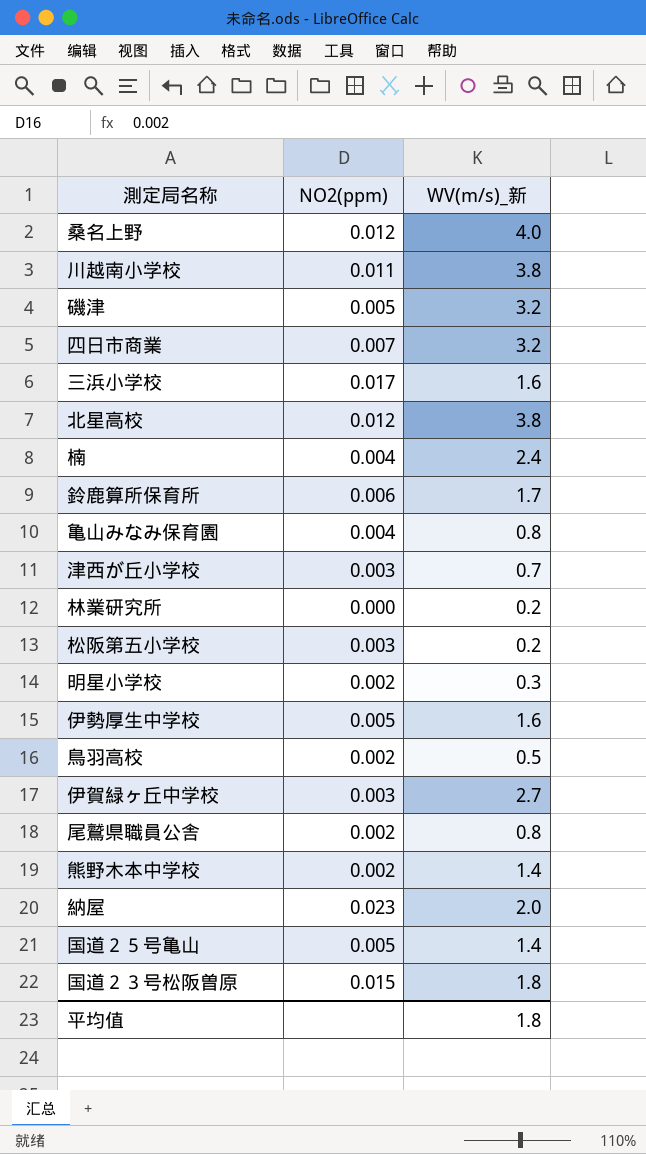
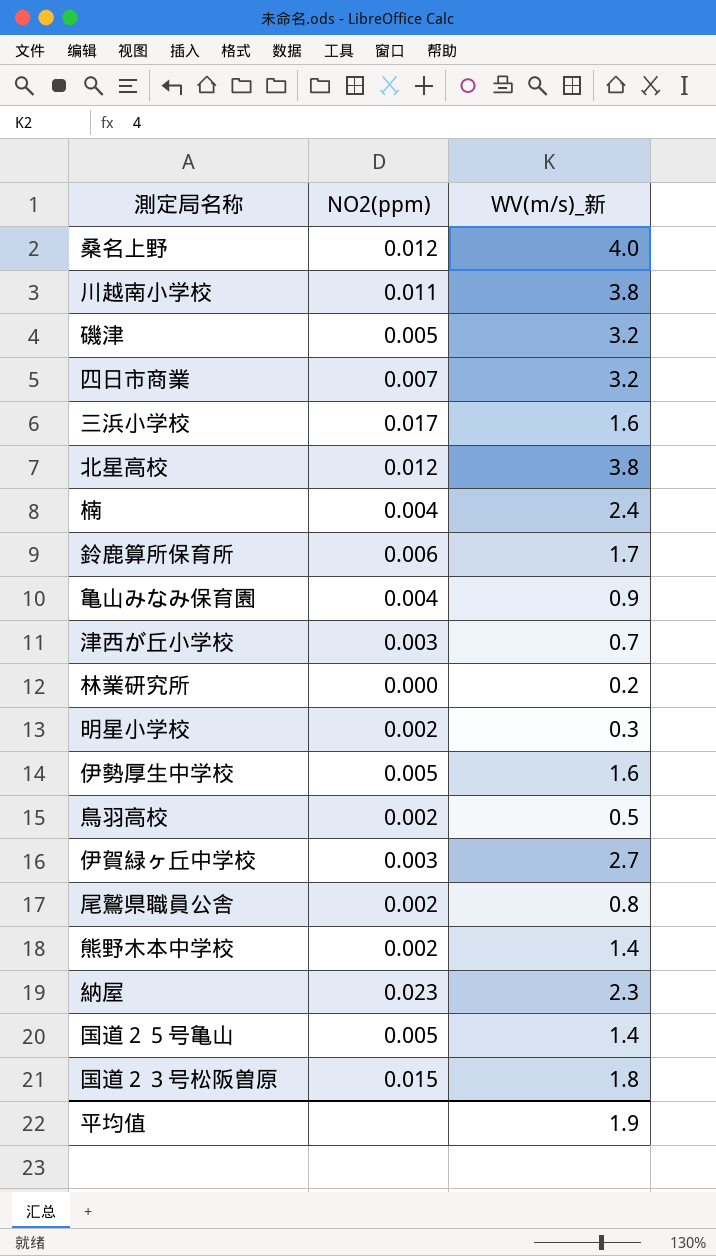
row 松阪第五小学校: 0.003 | 0.2 -> none
亀山みなみ保育園 | WV(m/s)_新: 0.8 -> 0.9
納屋 | WV(m/s)_新: 2.0 -> 2.3
平均值 | WV(m/s)_新: 1.8 -> 1.9

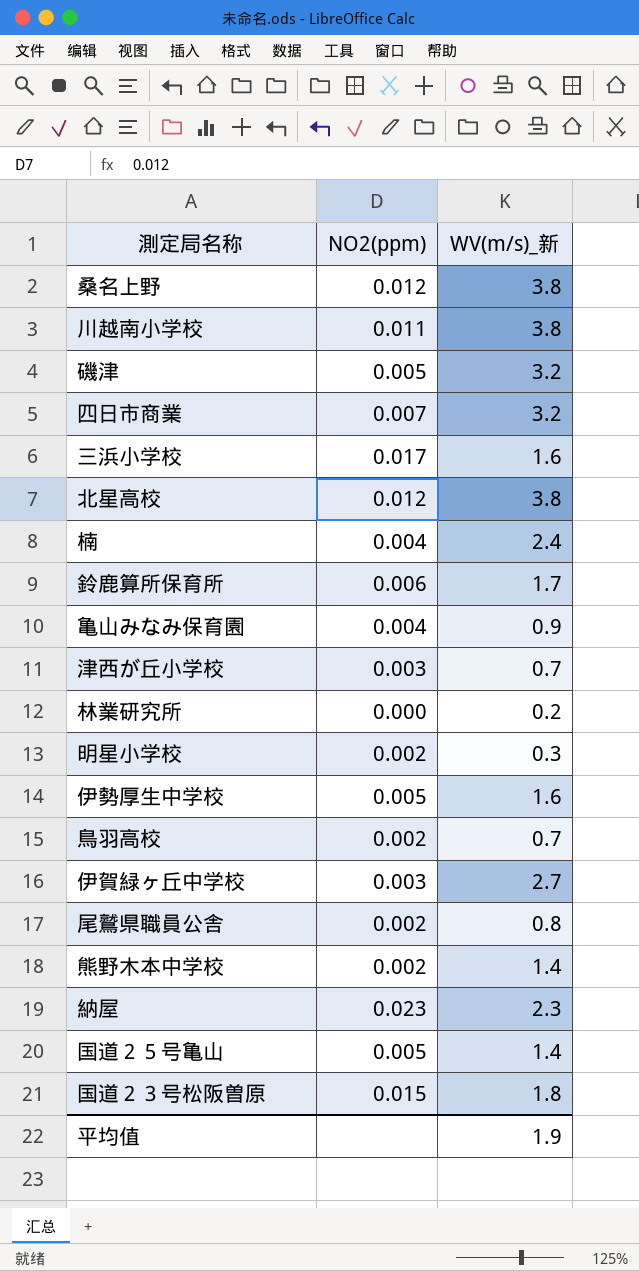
桑名上野 | WV(m/s)_新: 4.0 -> 3.8
鳥羽高校 | WV(m/s)_新: 0.5 -> 0.7

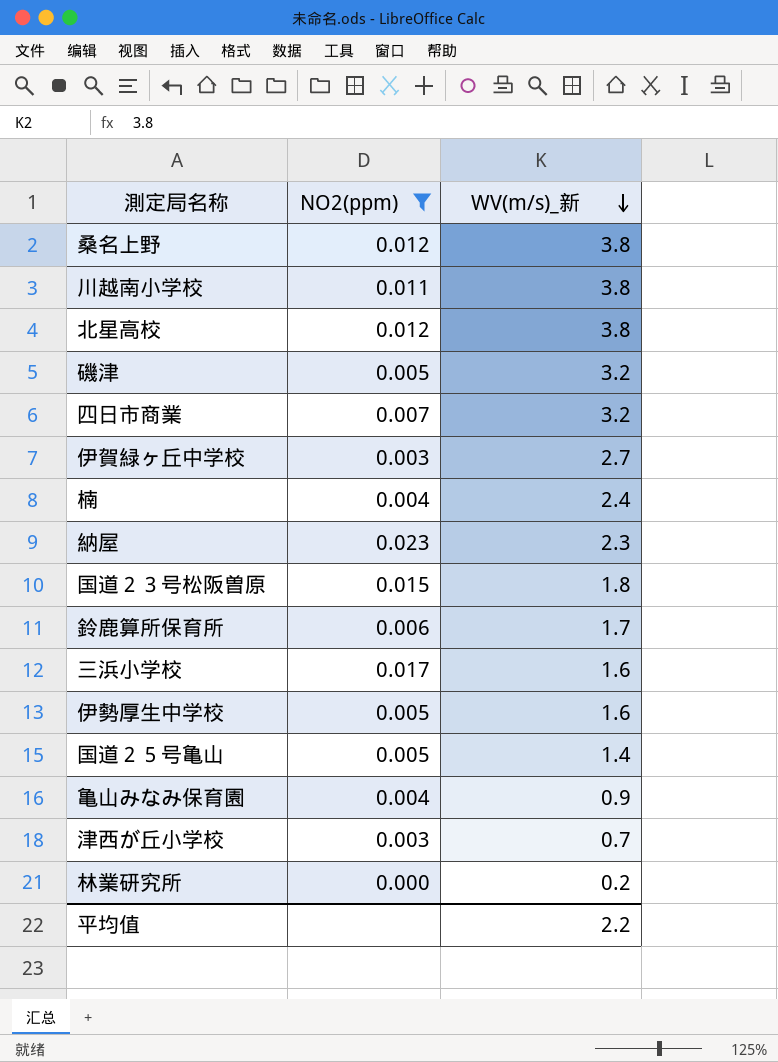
filter: none -> NO2(ppm) != 0.002
row order: none -> WV(m/s)_新 descending
平均值 | WV(m/s)_新: 1.9 -> 2.2

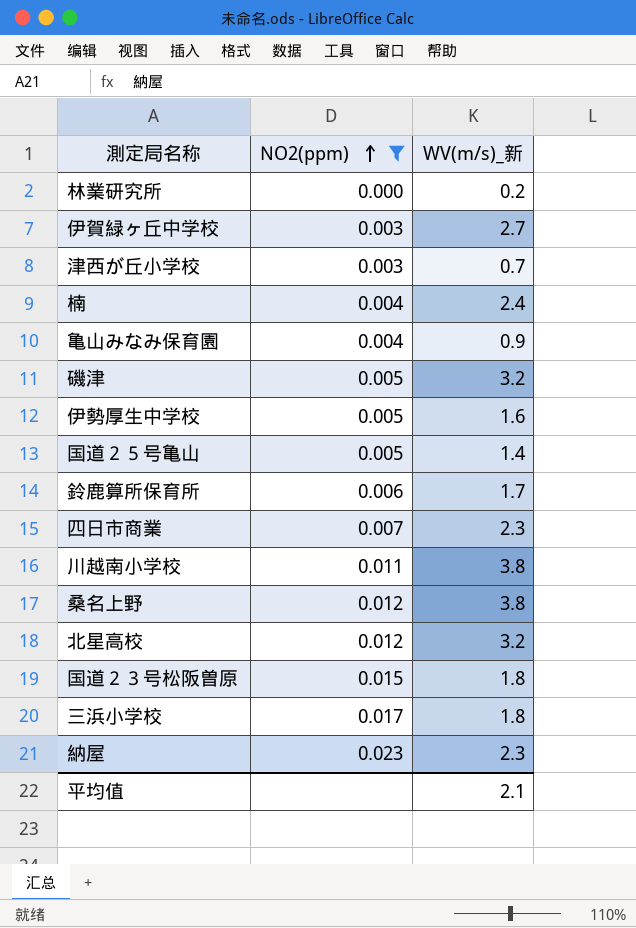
row order: WV(m/s)_新 descending -> NO2(ppm) ascending
四日市商業 | WV(m/s)_新: 3.2 -> 2.3
北星高校 | WV(m/s)_新: 3.8 -> 3.2
三浜小学校 | WV(m/s)_新: 1.6 -> 1.8
平均值 | WV(m/s)_新: 2.2 -> 2.1

